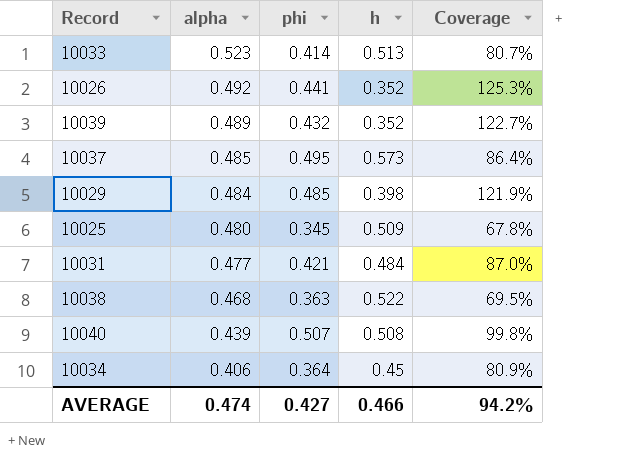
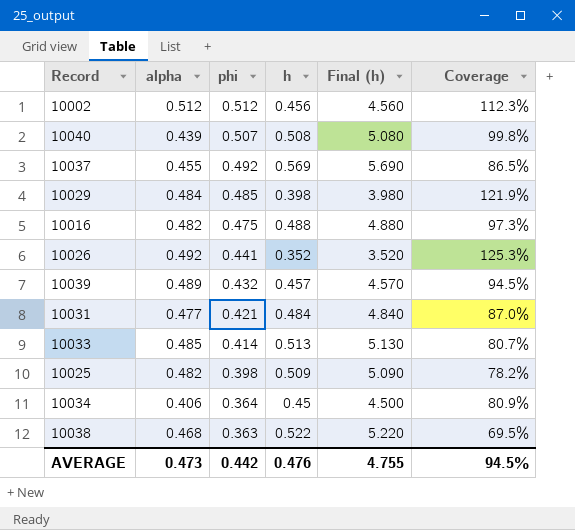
row order: alpha descending -> phi descending
column Final (h) | formula: none -> [h] * 10
row 10002: none -> 0.512 | 0.512 | 0.456 | 4.560 | 112.3%
10037 | alpha: 0.485 -> 0.455
10037 | phi: 0.495 -> 0.492
10037 | h: 0.573 -> 0.569
10037 | Coverage: 86.4% -> 86.5%
row 10016: none -> 0.482 | 0.475 | 0.488 | 4.880 | 97.3%
10039 | h: 0.352 -> 0.457
10039 | Coverage: 122.7% -> 94.5%
10033 | alpha: 0.523 -> 0.485
10025 | alpha: 0.480 -> 0.482
10025 | phi: 0.345 -> 0.398
10025 | Coverage: 67.8% -> 78.2%
AVERAGE | alpha: 0.474 -> 0.473
AVERAGE | phi: 0.427 -> 0.442
AVERAGE | h: 0.466 -> 0.476
AVERAGE | Coverage: 94.2% -> 94.5%

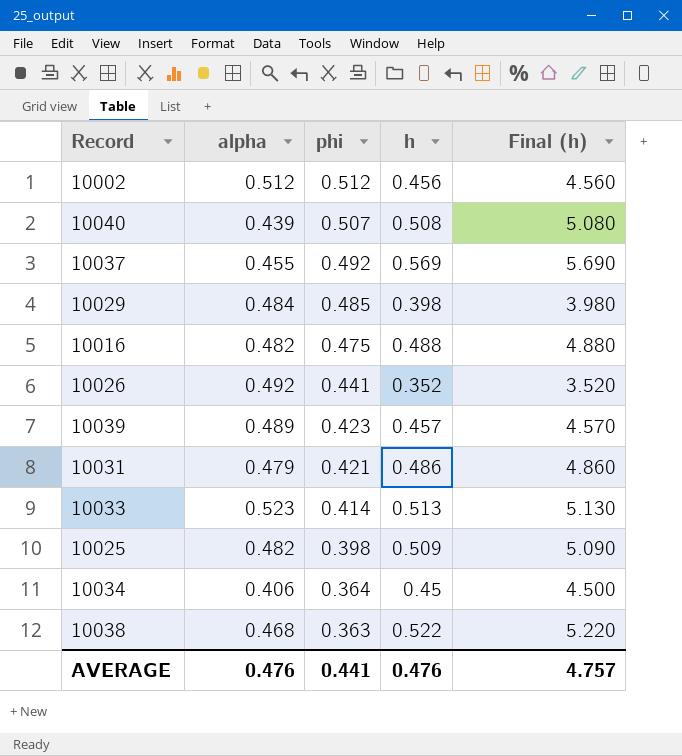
column Coverage | formula: [phi] / [h] -> none
10039 | phi: 0.432 -> 0.423
10031 | alpha: 0.477 -> 0.479
10031 | h: 0.484 -> 0.486
10031 | Final (h): 4.840 -> 4.860
10033 | alpha: 0.485 -> 0.523
AVERAGE | alpha: 0.473 -> 0.476
AVERAGE | phi: 0.442 -> 0.441
AVERAGE | Final (h): 4.755 -> 4.757

